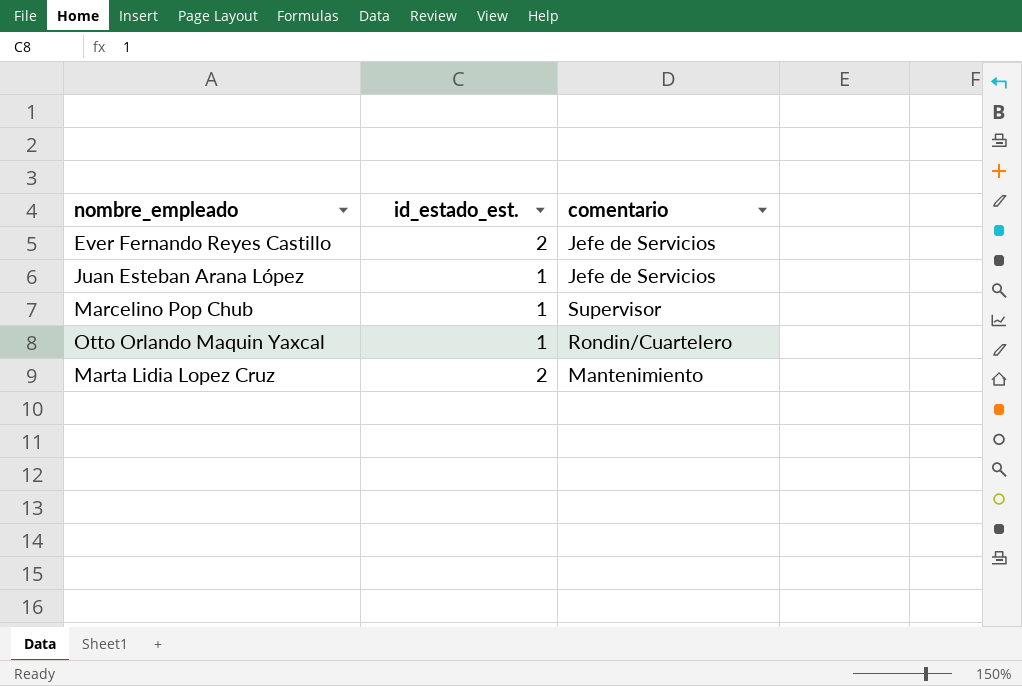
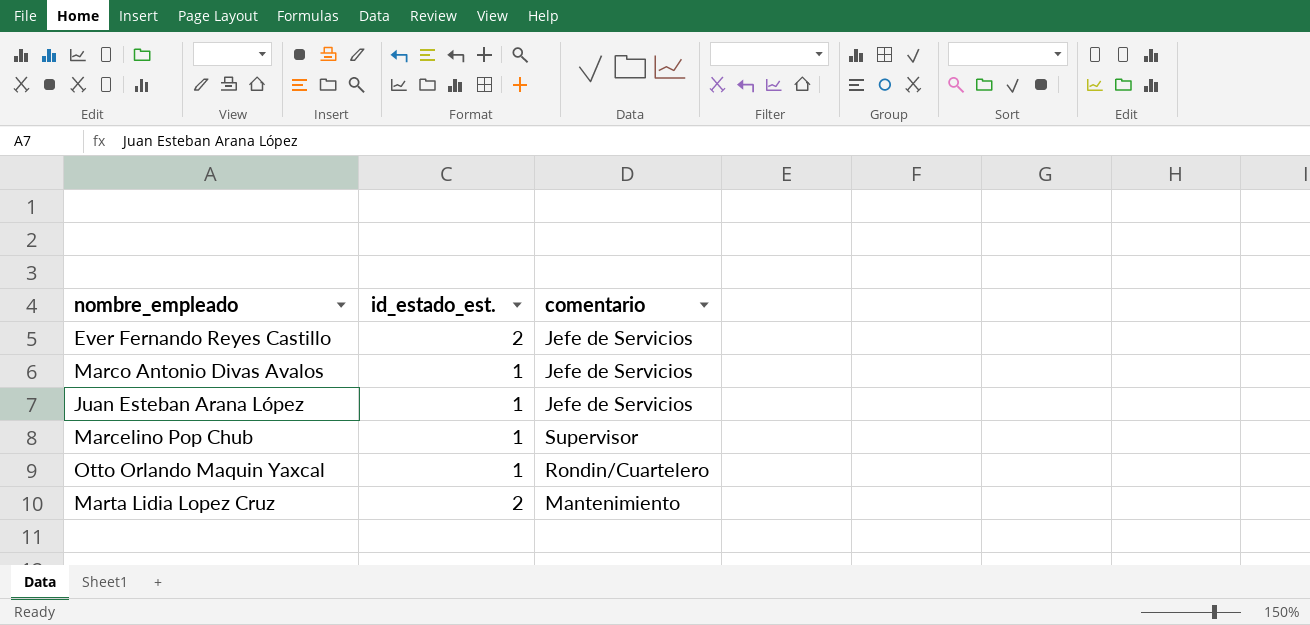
row Marco Antonio Divas Avalos: none -> 1 | Jefe de Servicios

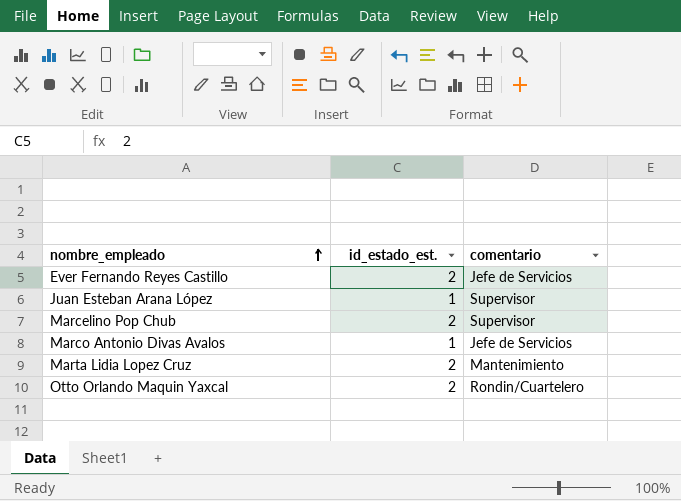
row order: none -> nombre_empleado ascending
Juan Esteban Arana López | comentario: Jefe de Servicios -> Supervisor
Marcelino Pop Chub | id_estado_est.: 1 -> 2
Otto Orlando Maquin Yaxcal | id_estado_est.: 1 -> 2

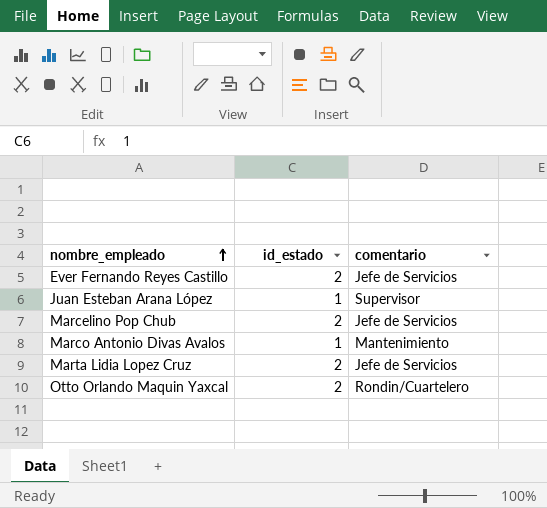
column name: id_estado_est. -> id_estado
Marcelino Pop Chub | comentario: Supervisor -> Jefe de Servicios
Marco Antonio Divas Avalos | comentario: Jefe de Servicios -> Mantenimiento
Marta Lidia Lopez Cruz | comentario: Mantenimiento -> Jefe de Servicios

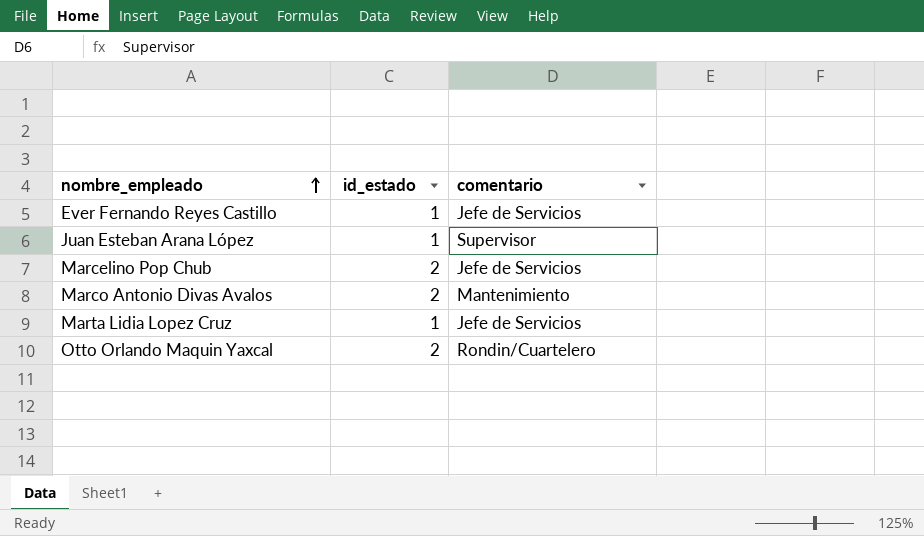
Ever Fernando Reyes Castillo | id_estado: 2 -> 1
Marco Antonio Divas Avalos | id_estado: 1 -> 2
Marta Lidia Lopez Cruz | id_estado: 2 -> 1

